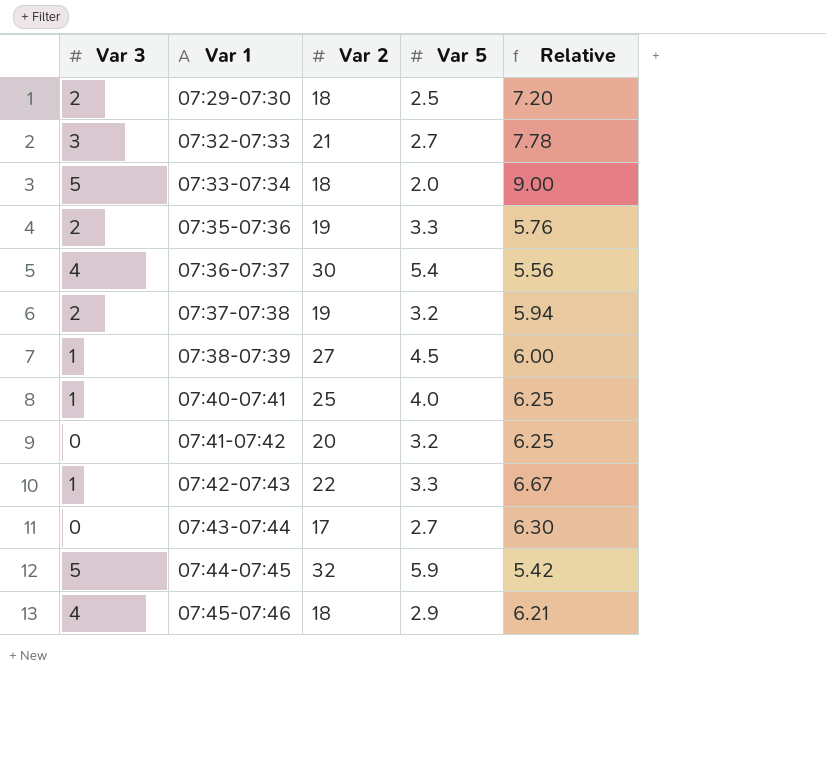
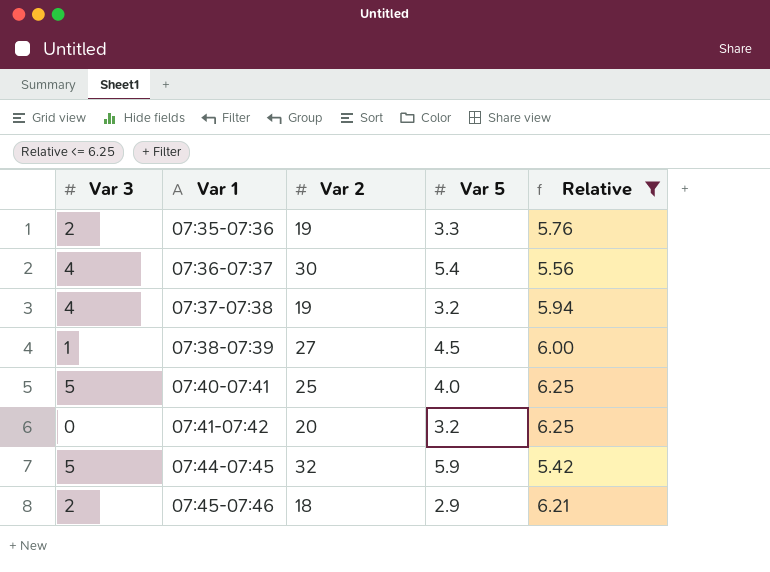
filter: none -> Relative <= 6.25
07:37-07:38 | Var 3: 2 -> 4
07:40-07:41 | Var 3: 1 -> 5
07:45-07:46 | Var 3: 4 -> 2

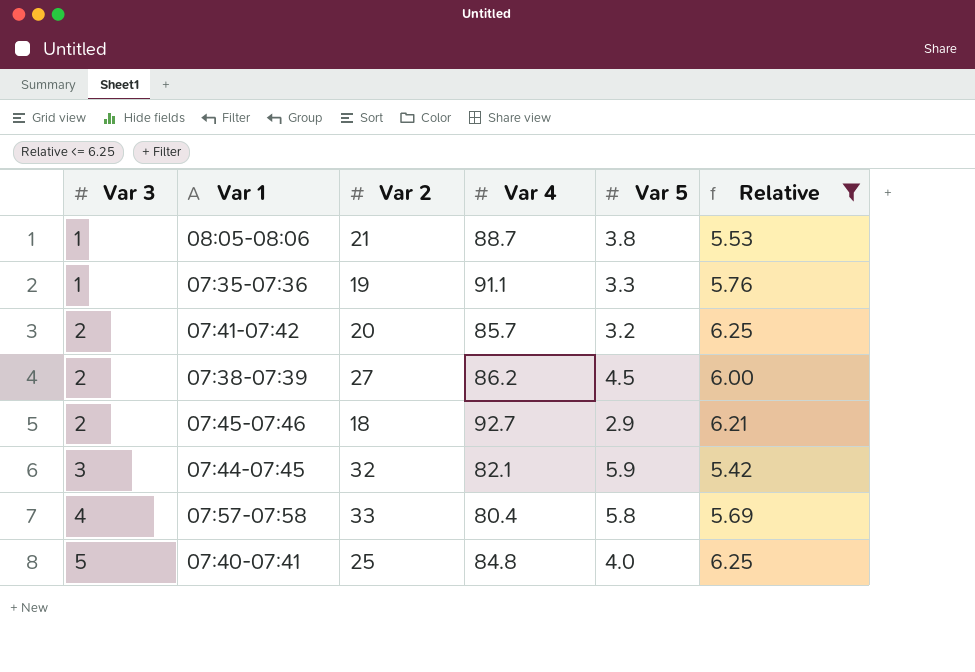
row order: Var 1 ascending -> Var 3 ascending
column Var 4 | position: none -> 4
row 07:36-07:37: 4 | 30 | 5.4 | 5.56 -> none
row 07:37-07:38: 4 | 19 | 3.2 | 5.94 -> none
row 08:05-08:06: none -> 1 | 21 | 88.7 | 3.8 | 5.53
07:35-07:36 | Var 3: 2 -> 1
07:41-07:42 | Var 3: 0 -> 2
07:38-07:39 | Var 3: 1 -> 2
07:44-07:45 | Var 3: 5 -> 3
row 07:57-07:58: none -> 4 | 33 | 80.4 | 5.8 | 5.69

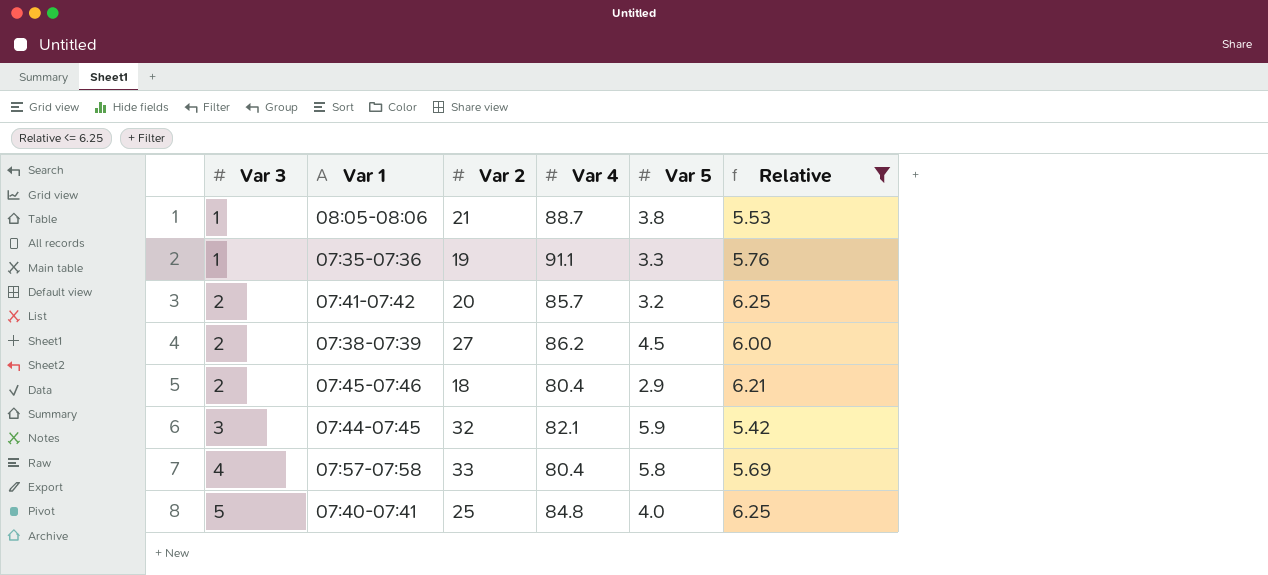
07:45-07:46 | Var 4: 92.7 -> 80.4

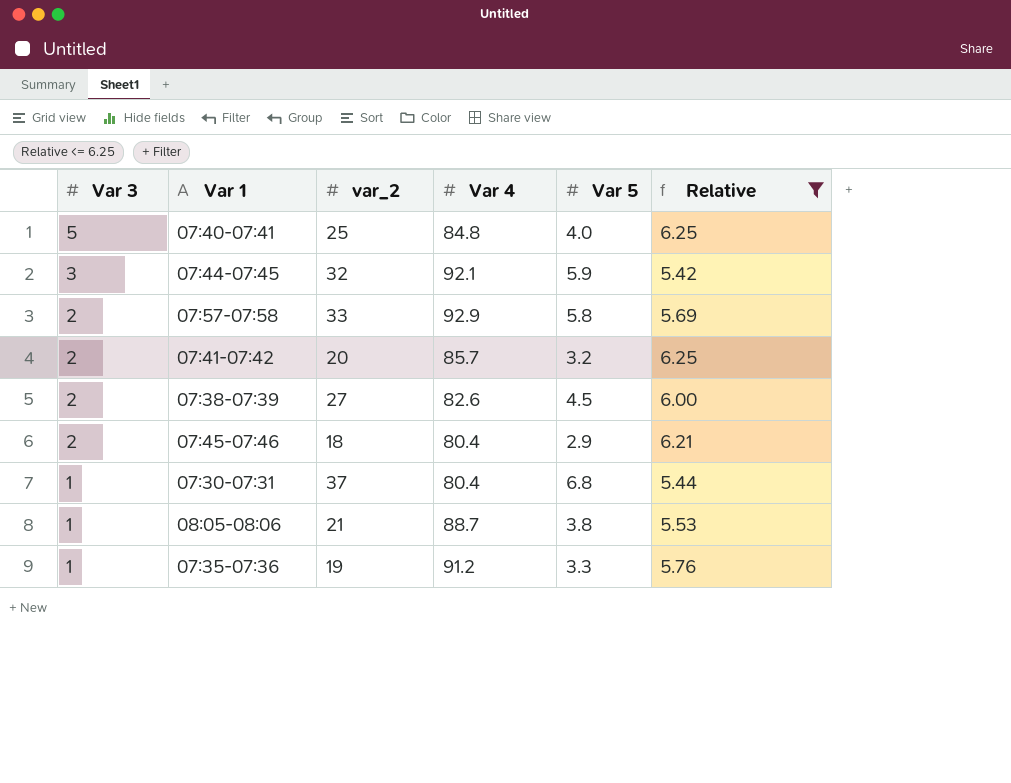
row order: Var 3 ascending -> Var 3 descending
column name: Var 2 -> var_2
07:44-07:45 | Var 4: 82.1 -> 92.1
07:57-07:58 | Var 3: 4 -> 2
07:57-07:58 | Var 4: 80.4 -> 92.9
07:38-07:39 | Var 4: 86.2 -> 82.6
row 07:30-07:31: none -> 1 | 37 | 80.4 | 6.8 | 5.44
07:35-07:36 | Var 4: 91.1 -> 91.2

